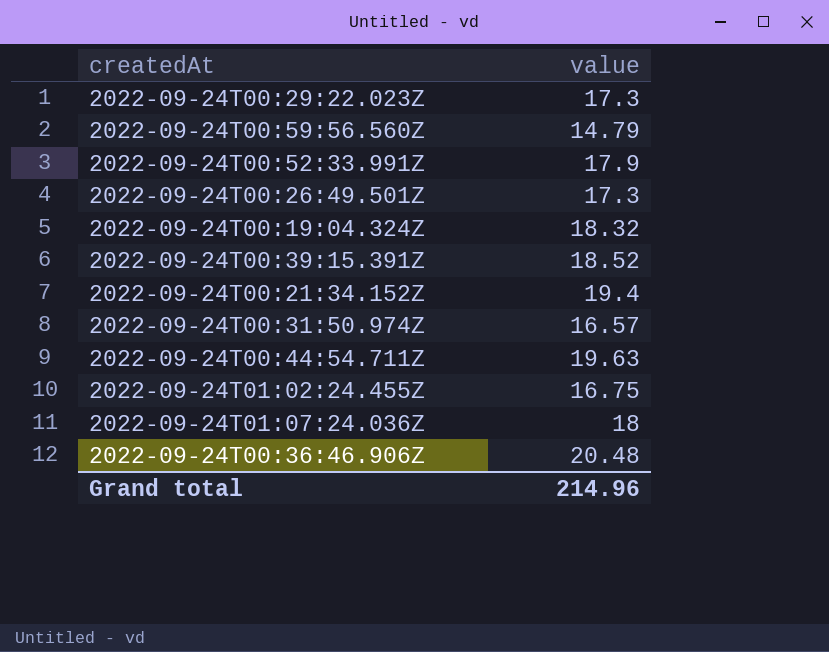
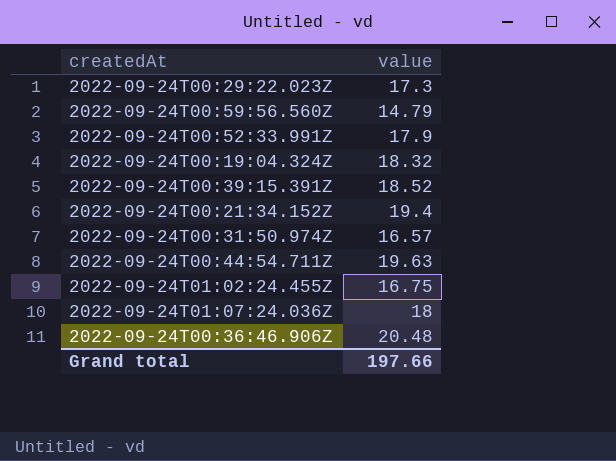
row 2022-09-24T00:26:49.501Z: 17.3 -> none
Grand total | value: 214.96 -> 197.66

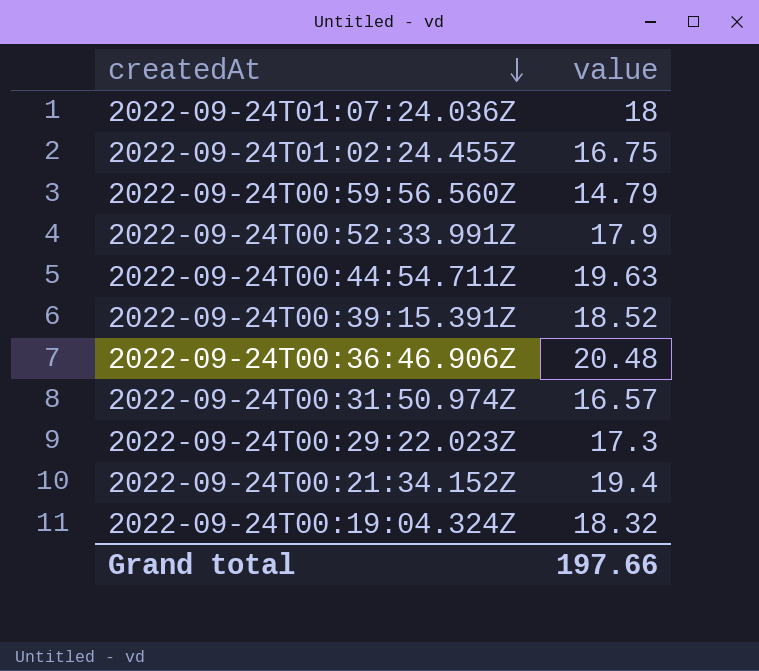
row order: none -> createdAt descending

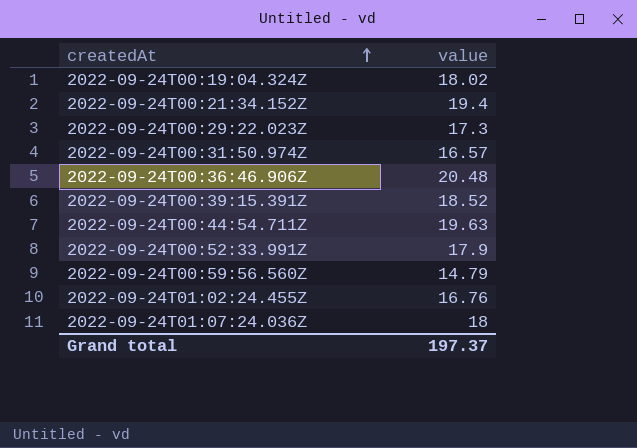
row order: createdAt descending -> createdAt ascending
2022-09-24T00:19:04.324Z | value: 18.32 -> 18.02
2022-09-24T01:02:24.455Z | value: 16.75 -> 16.76
Grand total | value: 197.66 -> 197.37

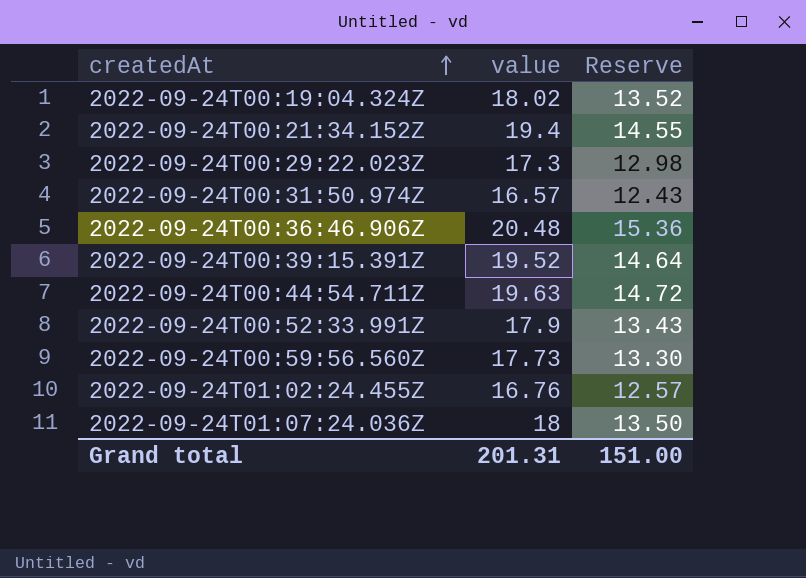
column Reserve | formula: none -> [value] * 0.75
2022-09-24T00:39:15.391Z | value: 18.52 -> 19.52
2022-09-24T00:59:56.560Z | value: 14.79 -> 17.73
Grand total | value: 197.37 -> 201.31

